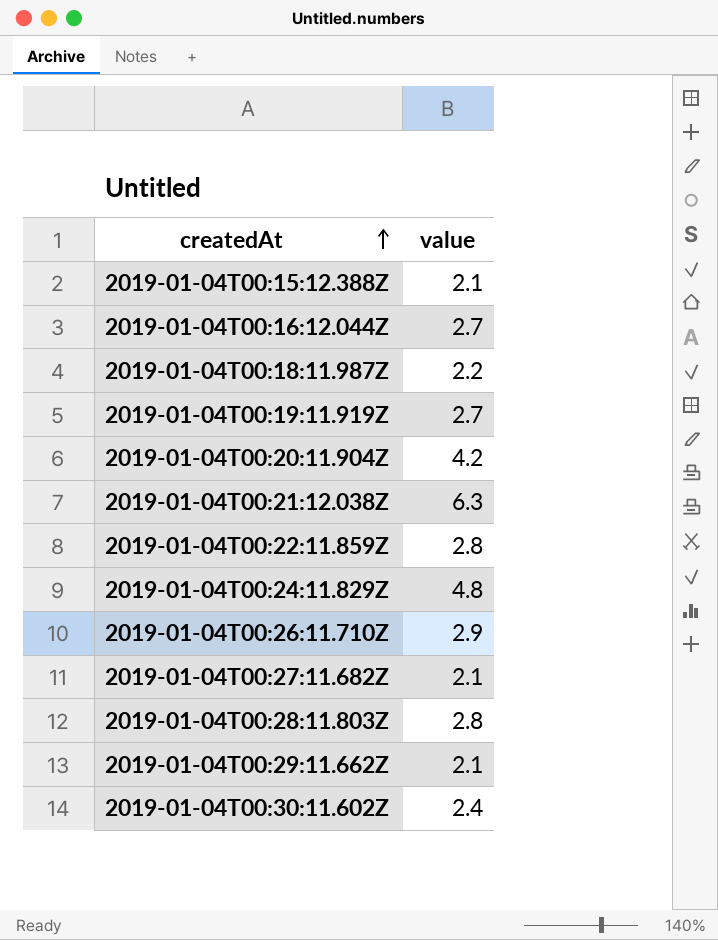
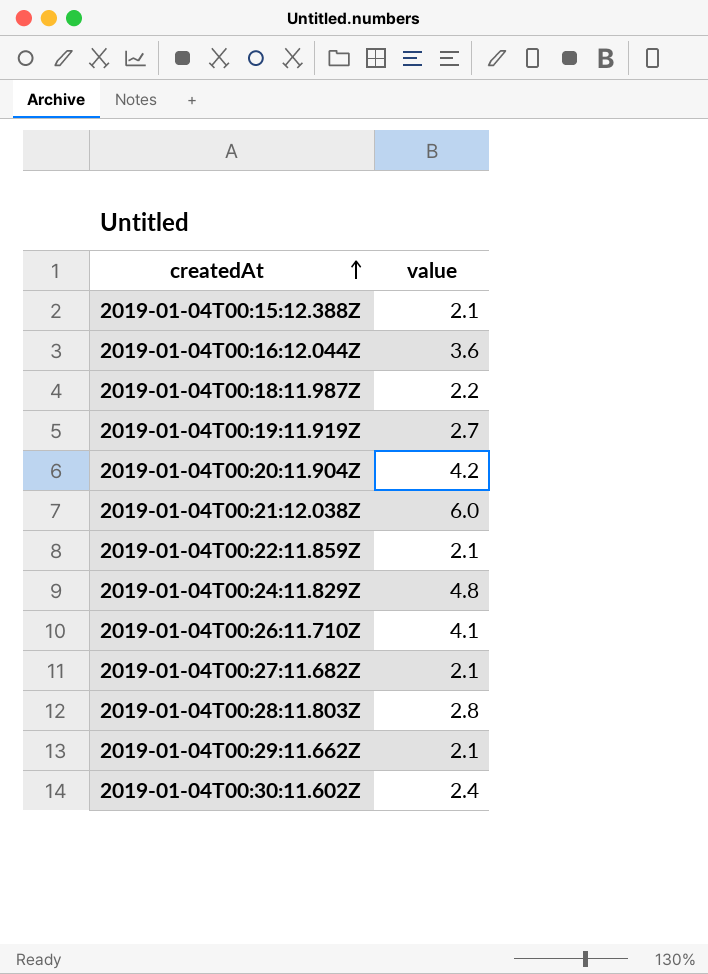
2019-01-04T00:16:12.044Z | value: 2.7 -> 3.6
2019-01-04T00:21:12.038Z | value: 6.3 -> 6.0
2019-01-04T00:22:11.859Z | value: 2.8 -> 2.1
2019-01-04T00:26:11.710Z | value: 2.9 -> 4.1

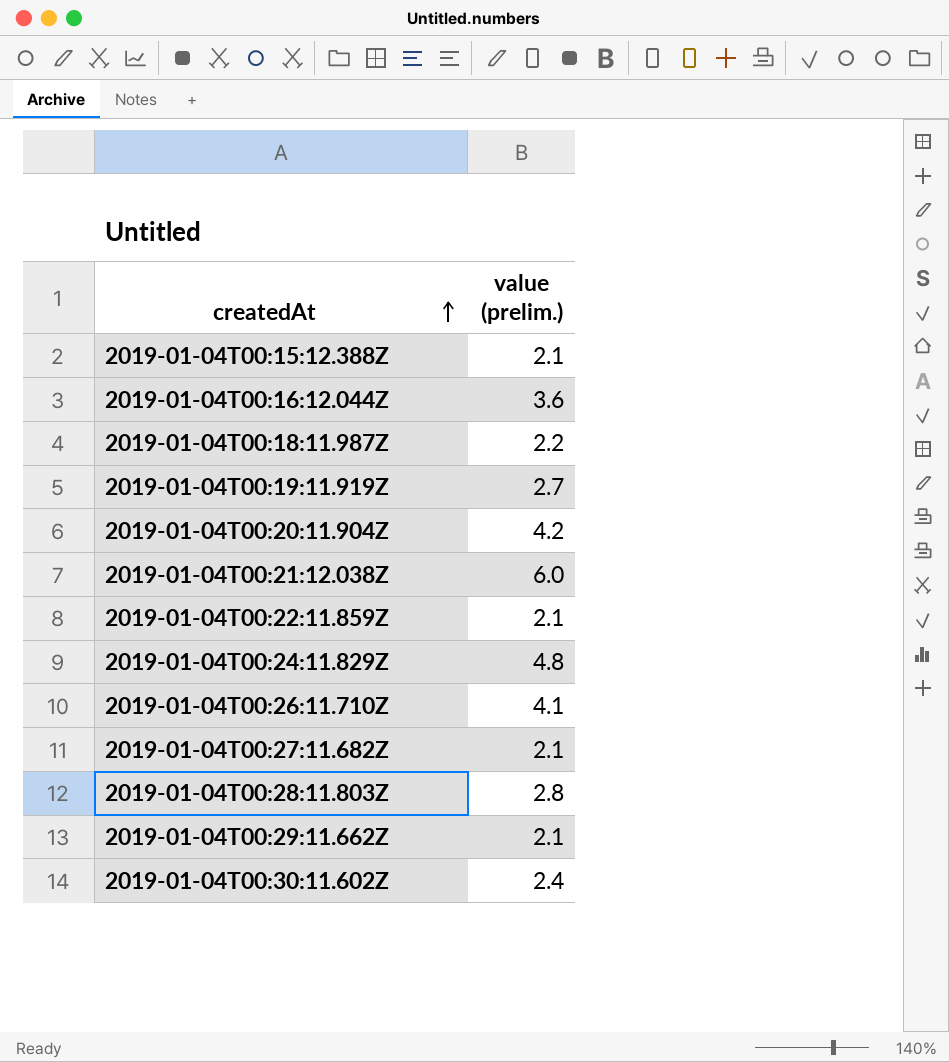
column name: value -> value (prelim.)

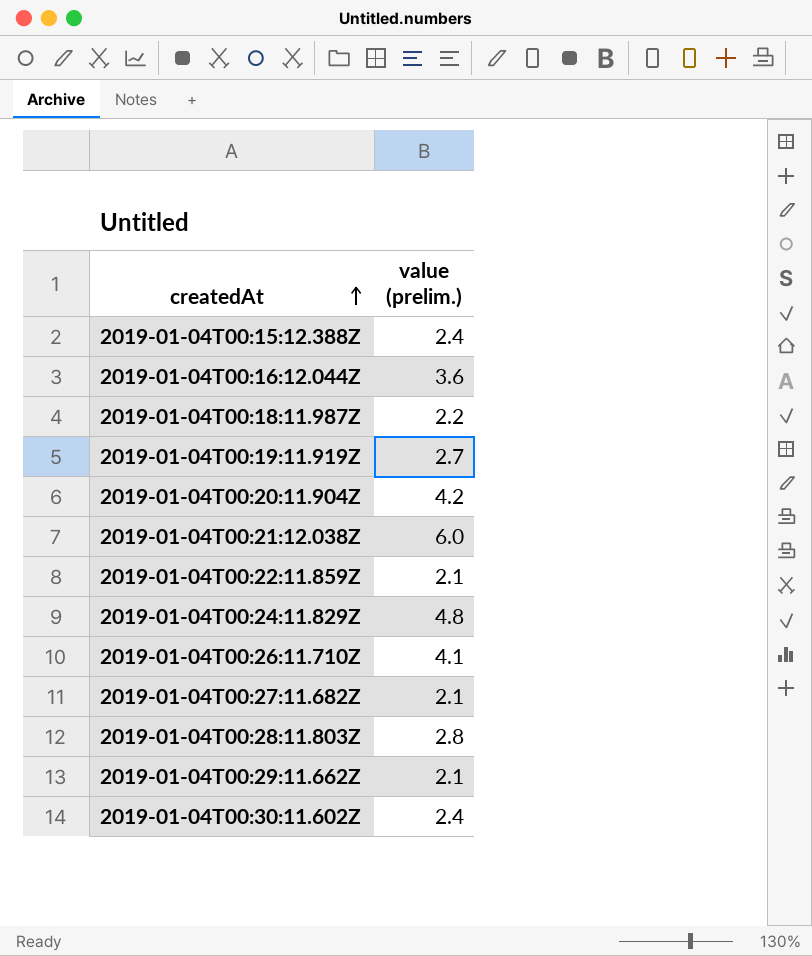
2019-01-04T00:15:12.388Z | value (prelim.): 2.1 -> 2.4

